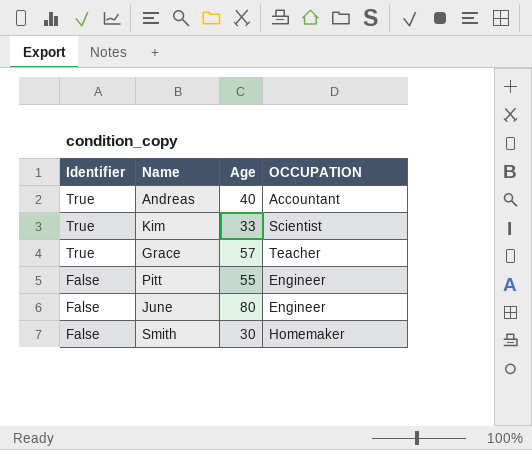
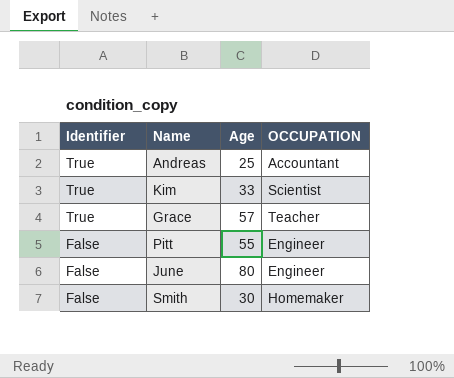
Andreas | Age: 40 -> 25

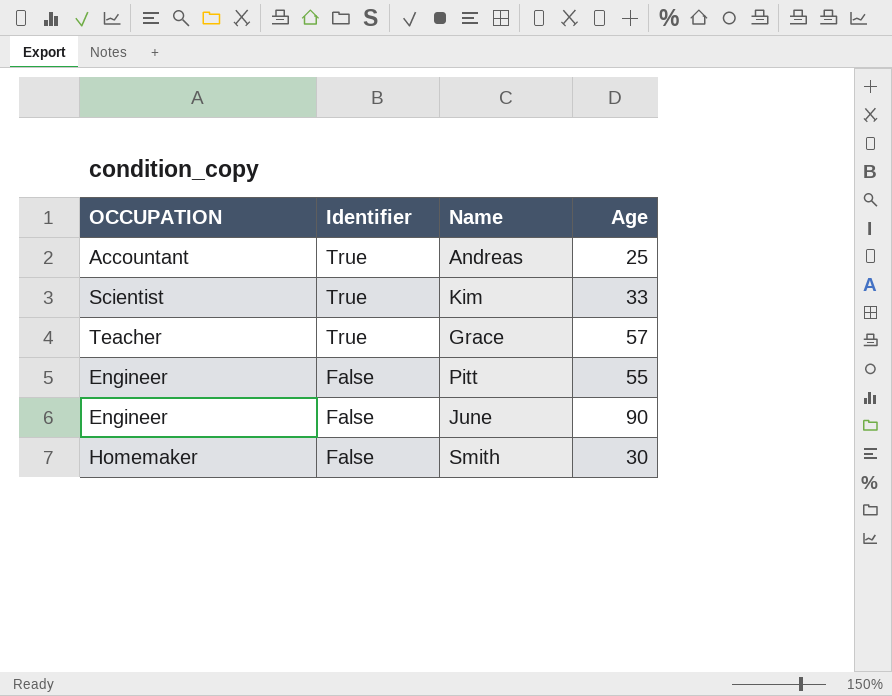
column OCCUPATION | position: 4 -> 1
June | Age: 80 -> 90

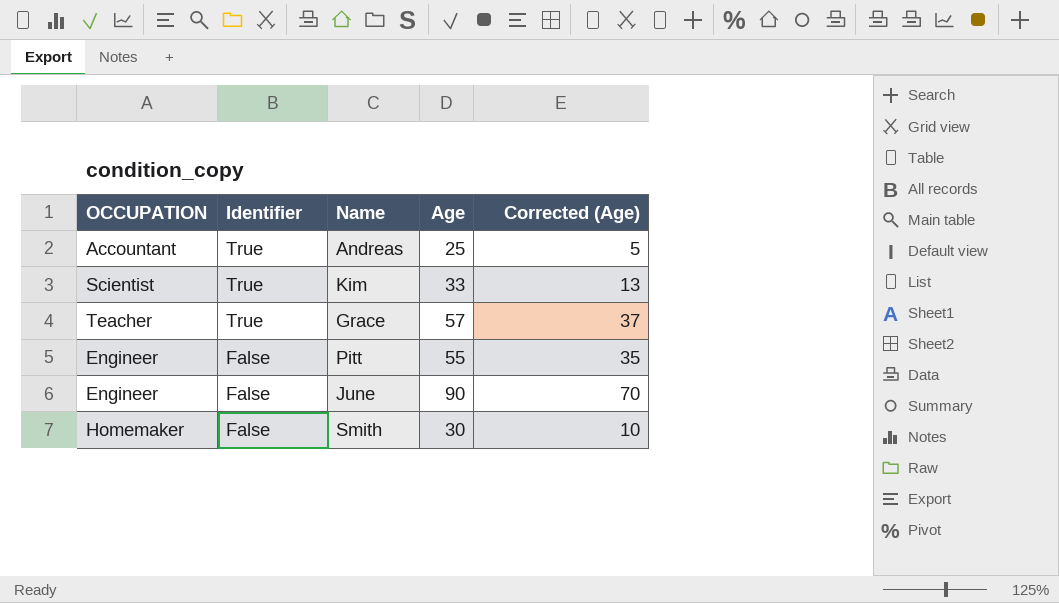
column Corrected (Age) | formula: none -> [Age] - 20

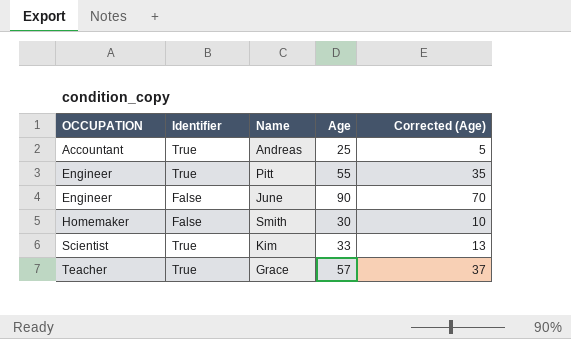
row order: Identifier descending -> OCCUPATION ascending
Pitt | Identifier: False -> True

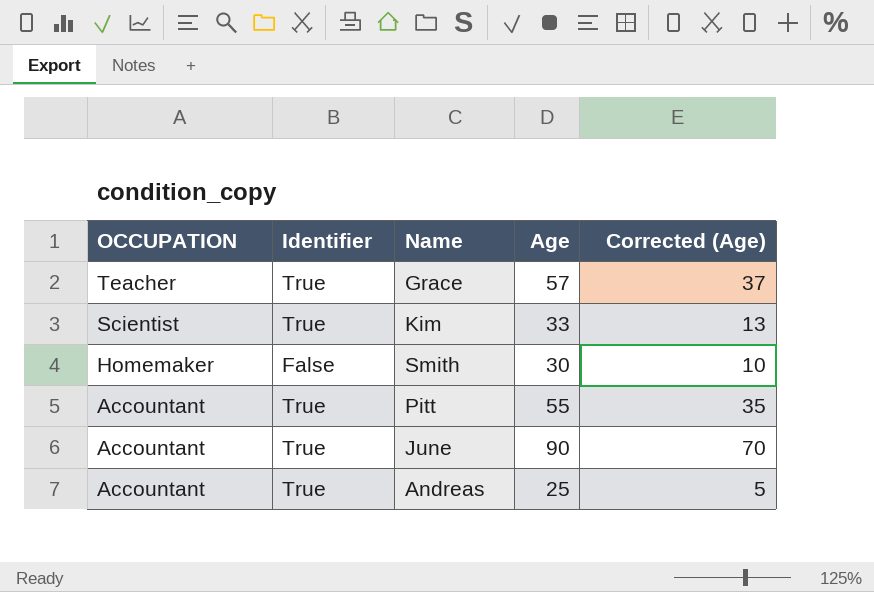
row order: OCCUPATION ascending -> OCCUPATION descending
Pitt | OCCUPATION: Engineer -> Accountant
June | OCCUPATION: Engineer -> Accountant
June | Identifier: False -> True

